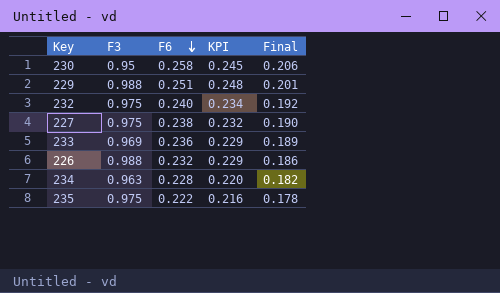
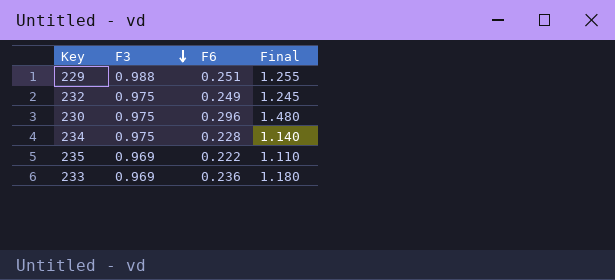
row order: F6 descending -> F3 descending
column KPI | formula: [F3] * [F6] -> none
column Final | formula: [F6] * 0.8 -> [F6] * 5
row 227: 0.975 | 0.238 | 0.232 | 0.190 -> none
row 226: 0.988 | 0.232 | 0.229 | 0.186 -> none
232 | F6: 0.240 -> 0.249
230 | F3: 0.95 -> 0.975
230 | F6: 0.258 -> 0.296
234 | F3: 0.963 -> 0.975
235 | F3: 0.975 -> 0.969

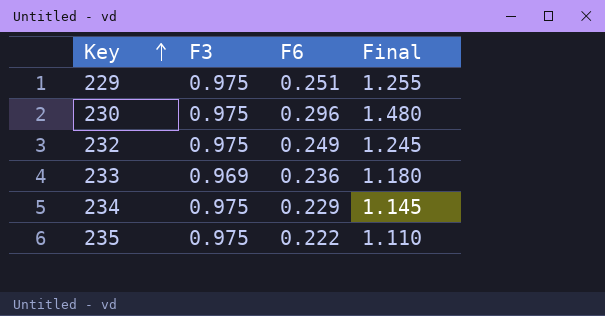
row order: F3 descending -> Key ascending
229 | F3: 0.988 -> 0.975
234 | F6: 0.228 -> 0.229
234 | Final: 1.140 -> 1.145
235 | F3: 0.969 -> 0.975

